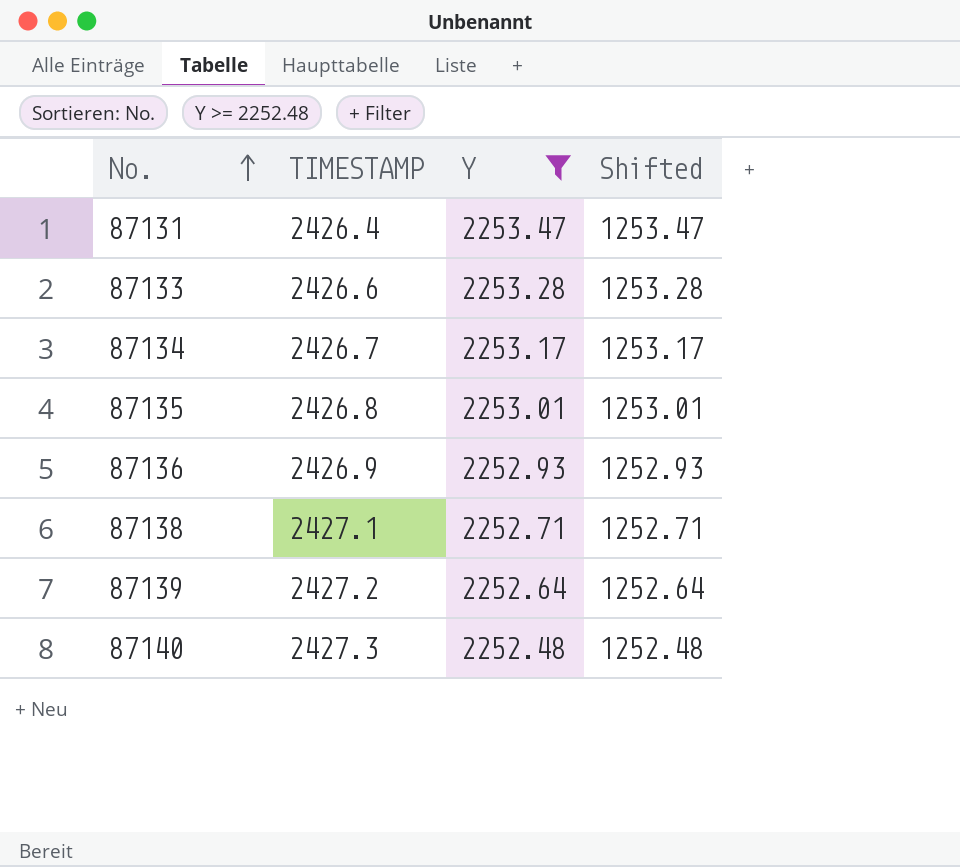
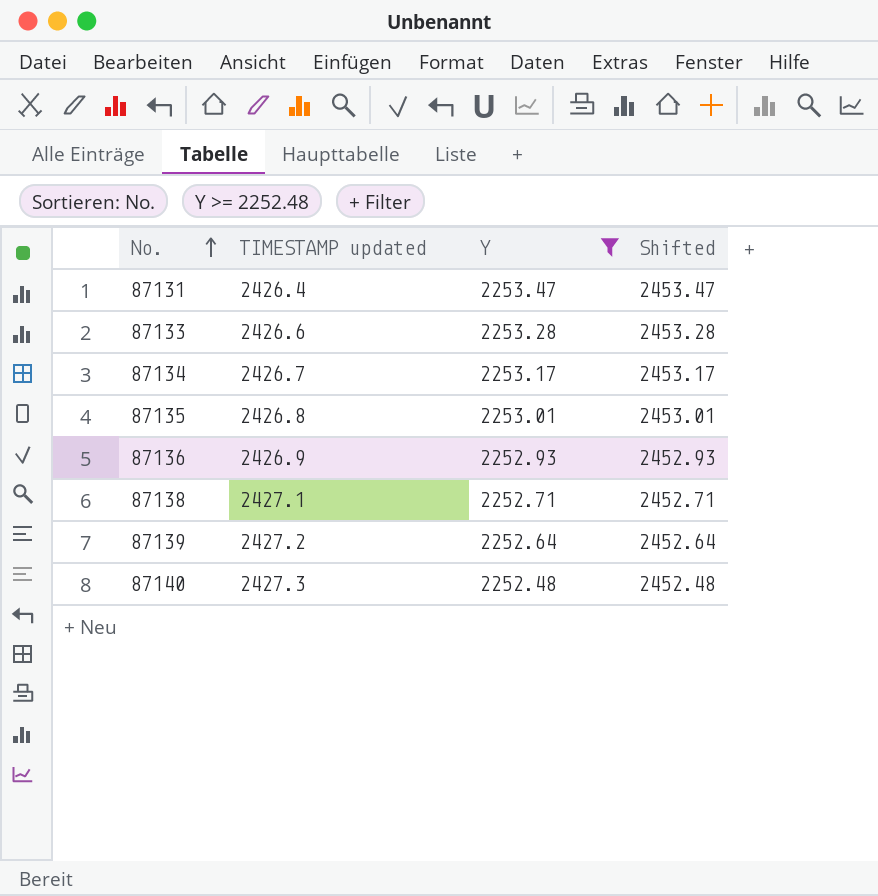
column name: TIMESTAMP -> TIMESTAMP updated
column Shifted | formula: [Y] - 1000 -> [Y] + 200

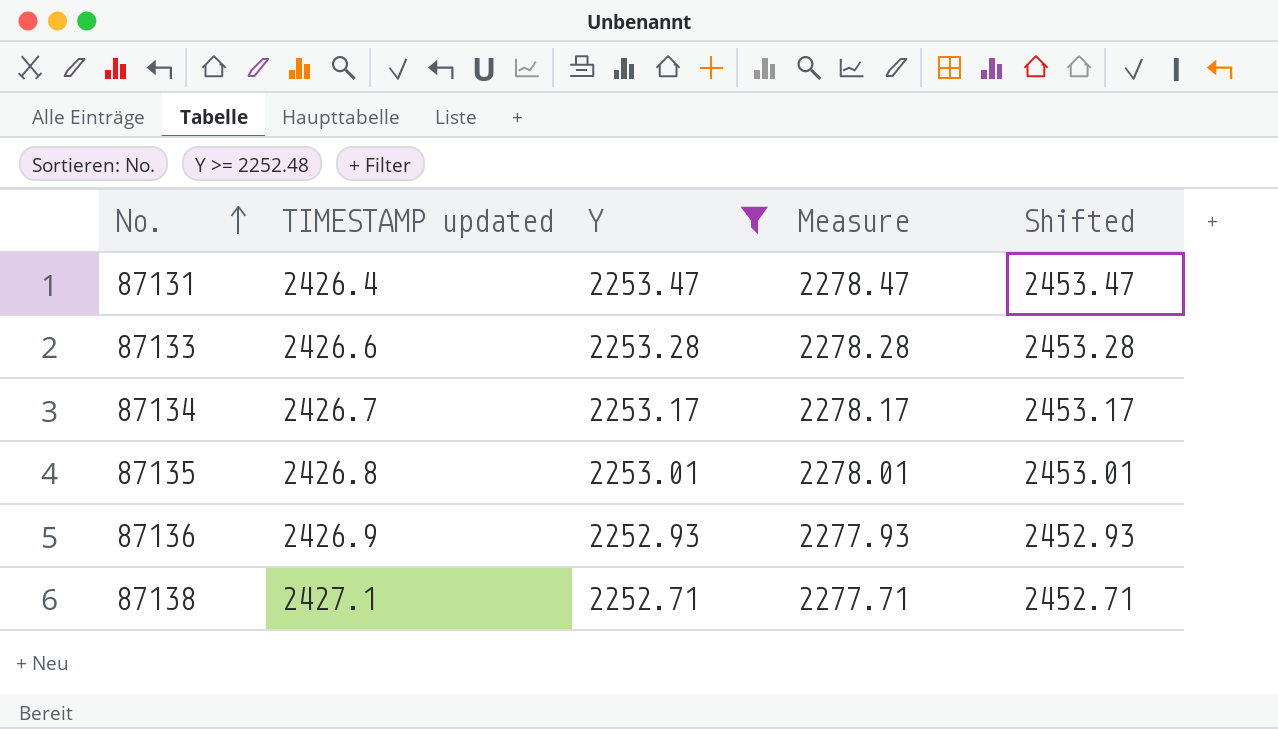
column Measure | formula: none -> [Y] + 25
row 87139: 2427.2 | 2252.64 | 2452.64 -> none
row 87140: 2427.3 | 2252.48 | 2452.48 -> none

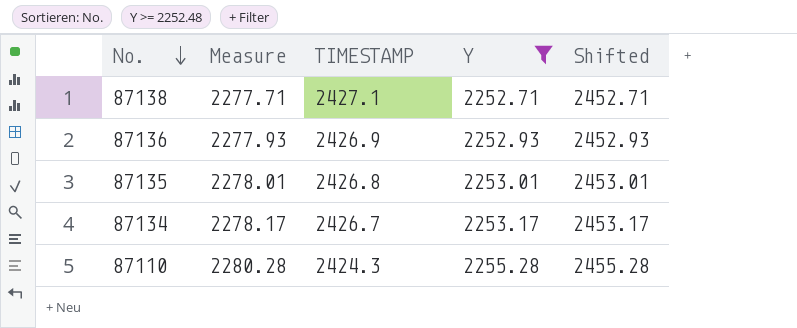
row order: No. ascending -> No. descending
column Measure | position: 4 -> 2
column name: TIMESTAMP updated -> TIMESTAMP
row 87131: 2426.4 | 2253.47 | 2278.47 | 2453.47 -> none
row 87133: 2426.6 | 2253.28 | 2278.28 | 2453.28 -> none
row 87110: none -> 2280.28 | 2424.3 | 2255.28 | 2455.28

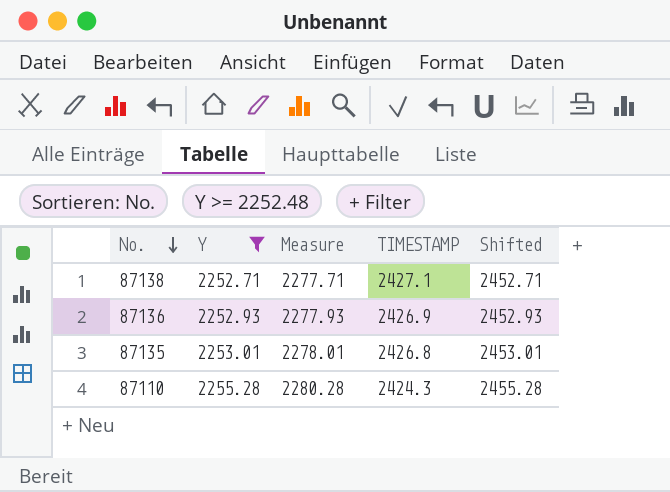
column Y | position: 4 -> 2
row 87134: 2278.17 | 2426.7 | 2253.17 | 2453.17 -> none

